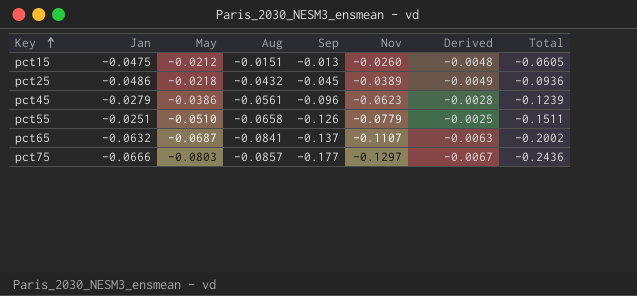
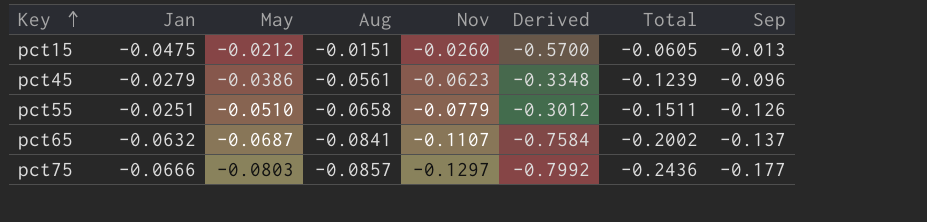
column Derived | formula: [Jan] * 0.1 -> [Jan] * 12
column Sep | position: 5 -> 8
row pct25: -0.0486 | -0.0218 | -0.0432 | -0.045 | -0.0389 | -0.0049 | -0.0936 -> none

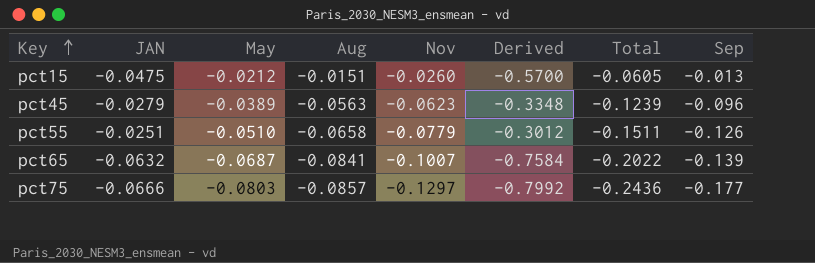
column name: Jan -> JAN
pct45 | May: -0.0386 -> -0.0389
pct45 | Aug: -0.0561 -> -0.0563
pct65 | Nov: -0.1107 -> -0.1007
pct65 | Total: -0.2002 -> -0.2022
pct65 | Sep: -0.137 -> -0.139

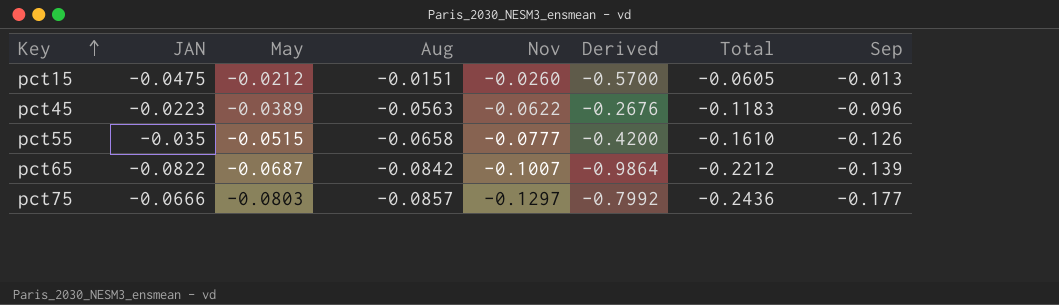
pct45 | JAN: -0.0279 -> -0.0223
pct45 | Nov: -0.0623 -> -0.0622
pct45 | Derived: -0.3348 -> -0.2676
pct45 | Total: -0.1239 -> -0.1183
pct55 | JAN: -0.0251 -> -0.035
pct55 | May: -0.0510 -> -0.0515
pct55 | Nov: -0.0779 -> -0.0777
pct55 | Derived: -0.3012 -> -0.4200
pct55 | Total: -0.1511 -> -0.1610
pct65 | JAN: -0.0632 -> -0.0822
pct65 | Aug: -0.0841 -> -0.0842
pct65 | Derived: -0.7584 -> -0.9864
pct65 | Total: -0.2022 -> -0.2212

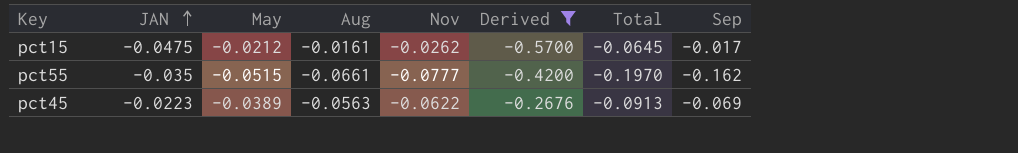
filter: none -> Derived >= -0.5700
row order: Key ascending -> JAN ascending
pct15 | Aug: -0.0151 -> -0.0161
pct15 | Nov: -0.0260 -> -0.0262
pct15 | Total: -0.0605 -> -0.0645
pct15 | Sep: -0.013 -> -0.017
pct55 | Aug: -0.0658 -> -0.0661
pct55 | Total: -0.1610 -> -0.1970
pct55 | Sep: -0.126 -> -0.162
pct45 | Total: -0.1183 -> -0.0913
pct45 | Sep: -0.096 -> -0.069

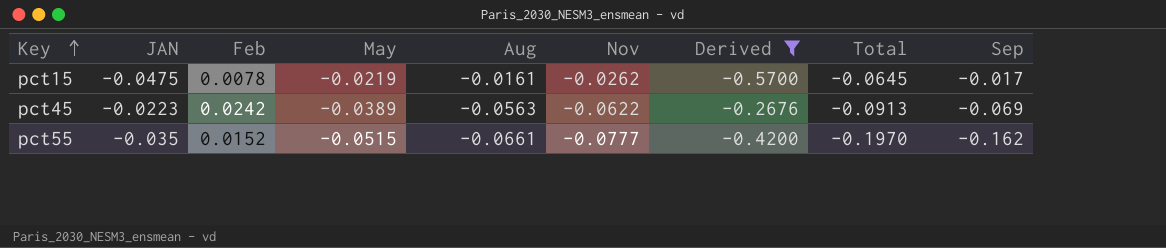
row order: JAN ascending -> Key ascending
column Feb | position: none -> 3
pct15 | May: -0.0212 -> -0.0219

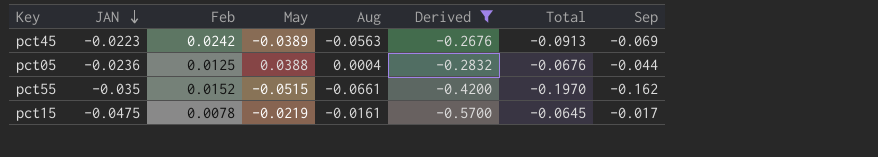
row order: Key ascending -> JAN descending
column Nov | position: 6 -> none
row pct05: none -> -0.0236 | 0.0125 | 0.0388 | 0.0004 | -0.2832 | -0.0676 | -0.044

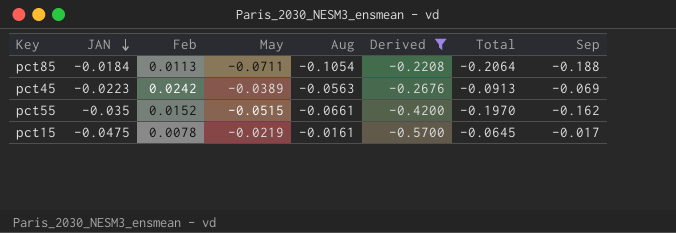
row pct05: -0.0236 | 0.0125 | 0.0388 | 0.0004 | -0.2832 | -0.0676 | -0.044 -> none
row pct85: none -> -0.0184 | 0.0113 | -0.0711 | -0.1054 | -0.2208 | -0.2064 | -0.188

